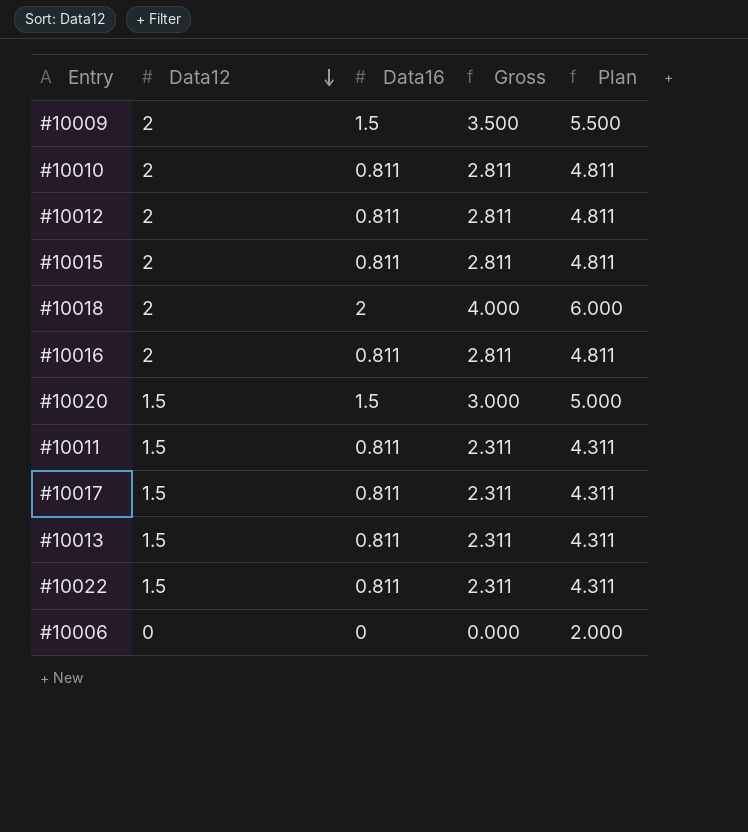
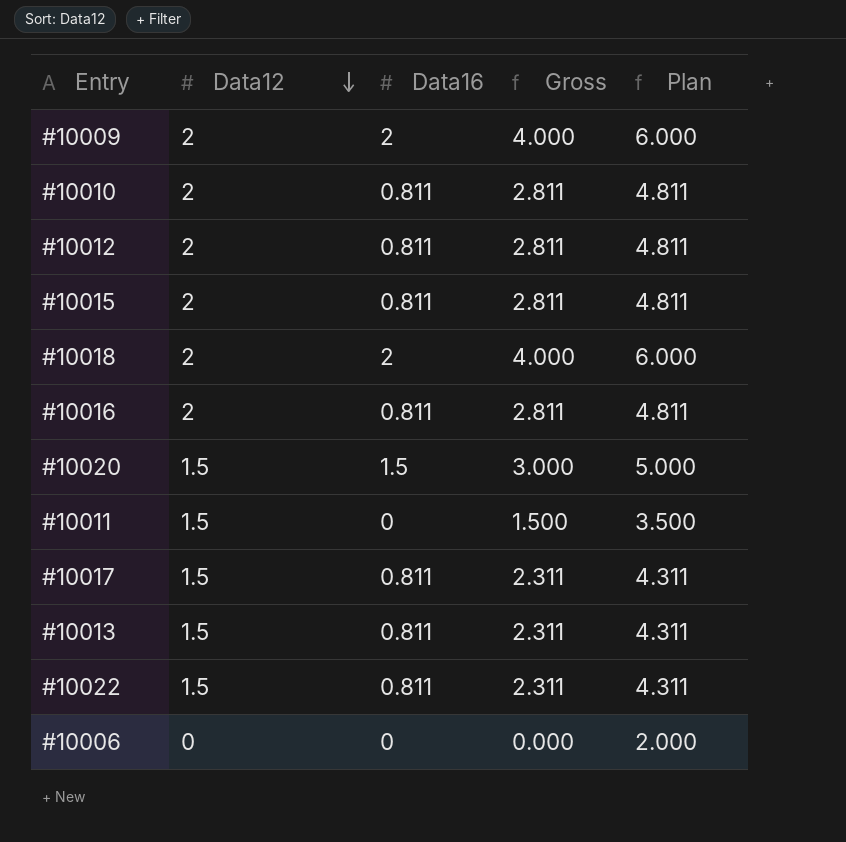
#10009 | Data16: 1.5 -> 2
#10009 | Gross: 3.500 -> 4.000
#10009 | Plan: 5.500 -> 6.000
#10011 | Data16: 0.811 -> 0
#10011 | Gross: 2.311 -> 1.500
#10011 | Plan: 4.311 -> 3.500

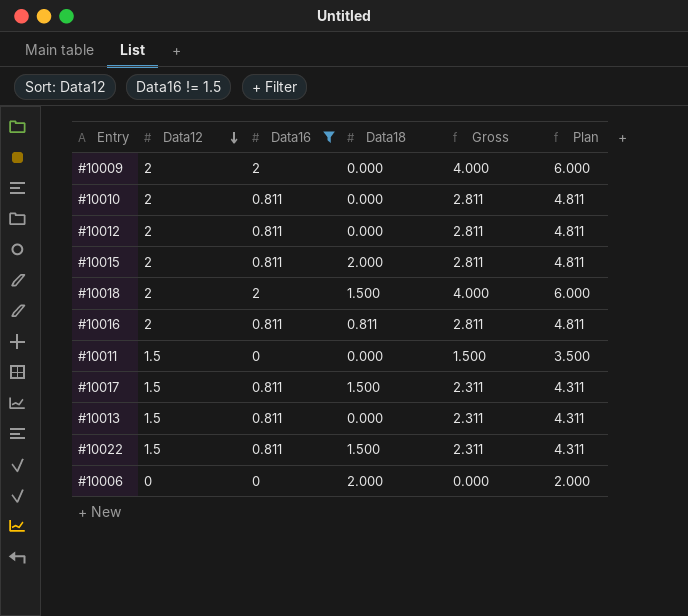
filter: none -> Data16 != 1.5
column Data18 | position: none -> 4

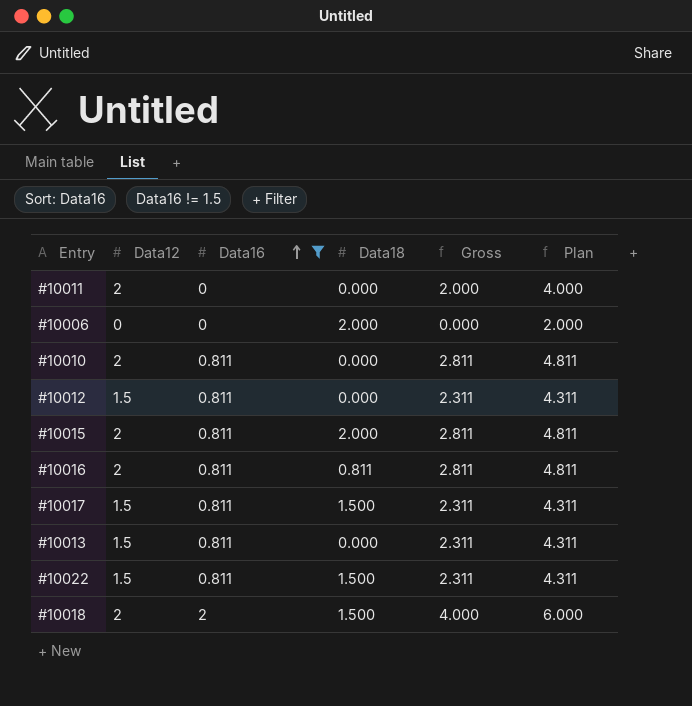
row order: Data12 descending -> Data16 ascending
row #10009: 2 | 2 | 0.000 | 4.000 | 6.000 -> none
#10011 | Data12: 1.5 -> 2
#10011 | Gross: 1.500 -> 2.000
#10011 | Plan: 3.500 -> 4.000
#10012 | Data12: 2 -> 1.5
#10012 | Gross: 2.811 -> 2.311
#10012 | Plan: 4.811 -> 4.311

